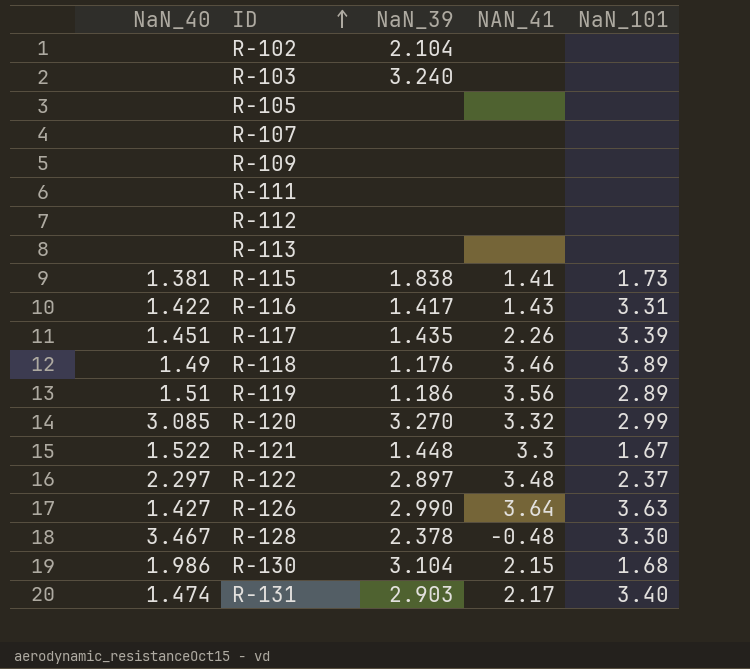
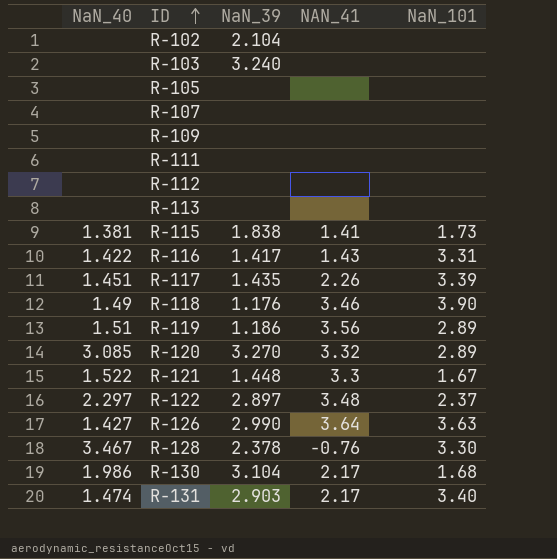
R-118 | NaN_101: 3.89 -> 3.90
R-120 | NaN_101: 2.99 -> 2.89
R-128 | NAN_41: -0.48 -> -0.76
R-130 | NAN_41: 2.15 -> 2.17

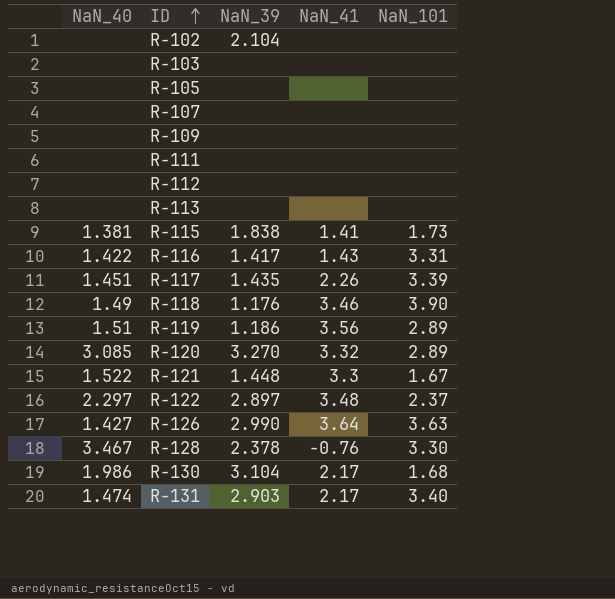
column name: NAN_41 -> NaN_41
R-103 | NaN_39: 3.240 -> none

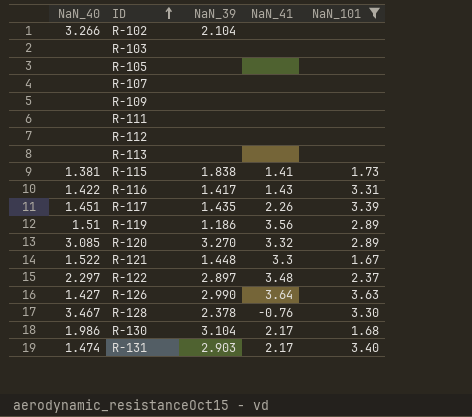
filter: none -> NaN_101 != 3.90
R-102 | NaN_40: none -> 3.266

